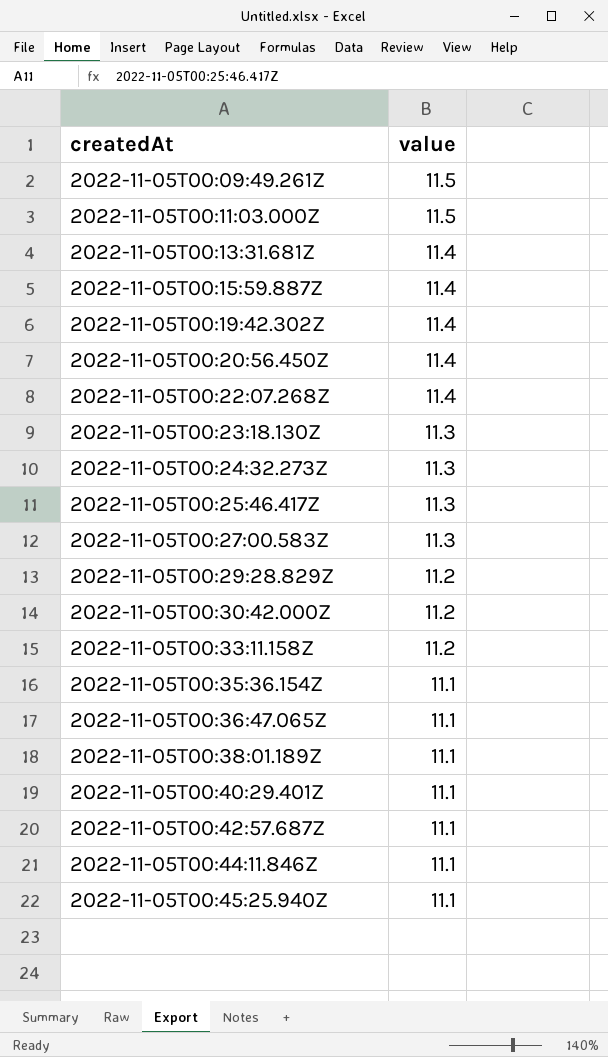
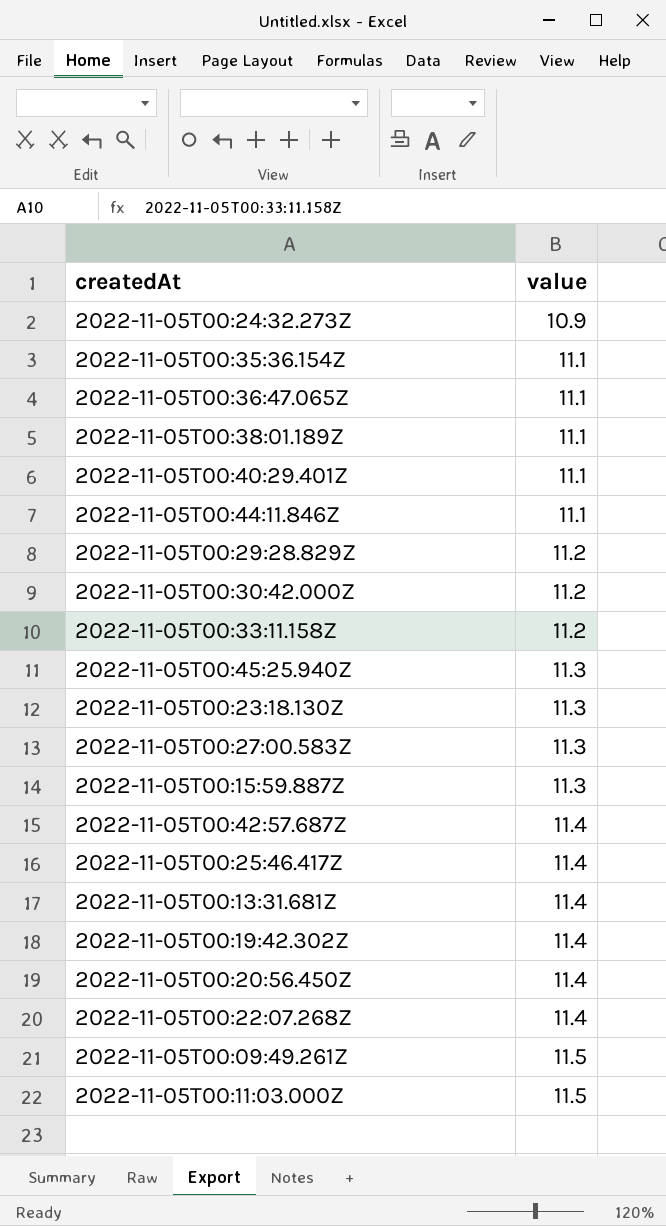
row order: createdAt ascending -> value ascending
2022-11-05T00:24:32.273Z | value: 11.3 -> 10.9
2022-11-05T00:45:25.940Z | value: 11.1 -> 11.3
2022-11-05T00:15:59.887Z | value: 11.4 -> 11.3
2022-11-05T00:42:57.687Z | value: 11.1 -> 11.4
2022-11-05T00:25:46.417Z | value: 11.3 -> 11.4

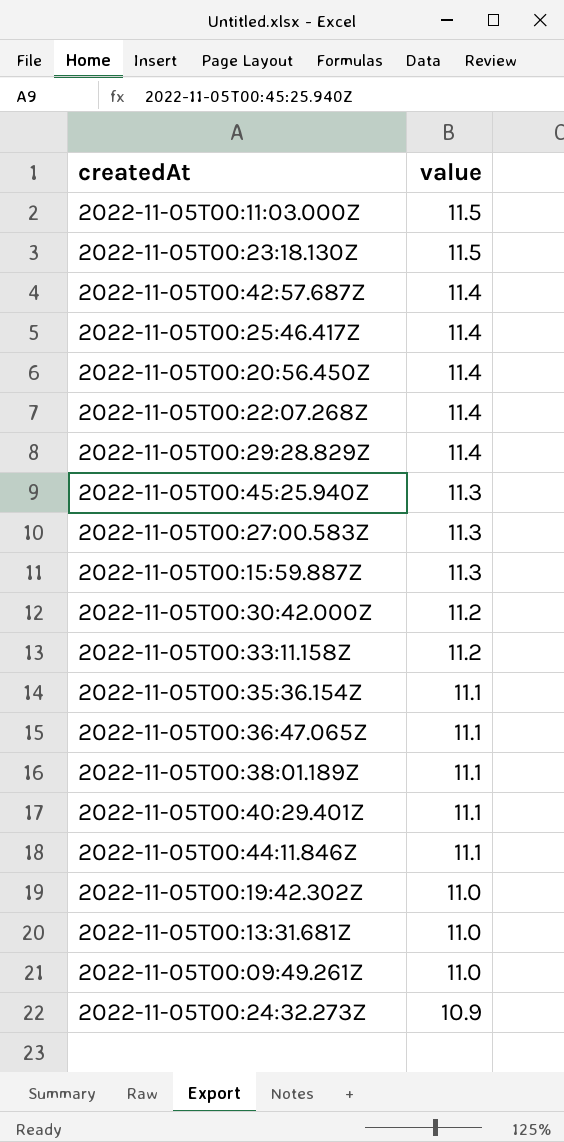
row order: value ascending -> value descending
2022-11-05T00:23:18.130Z | value: 11.3 -> 11.5
2022-11-05T00:29:28.829Z | value: 11.2 -> 11.4
2022-11-05T00:19:42.302Z | value: 11.4 -> 11.0
2022-11-05T00:13:31.681Z | value: 11.4 -> 11.0
2022-11-05T00:09:49.261Z | value: 11.5 -> 11.0

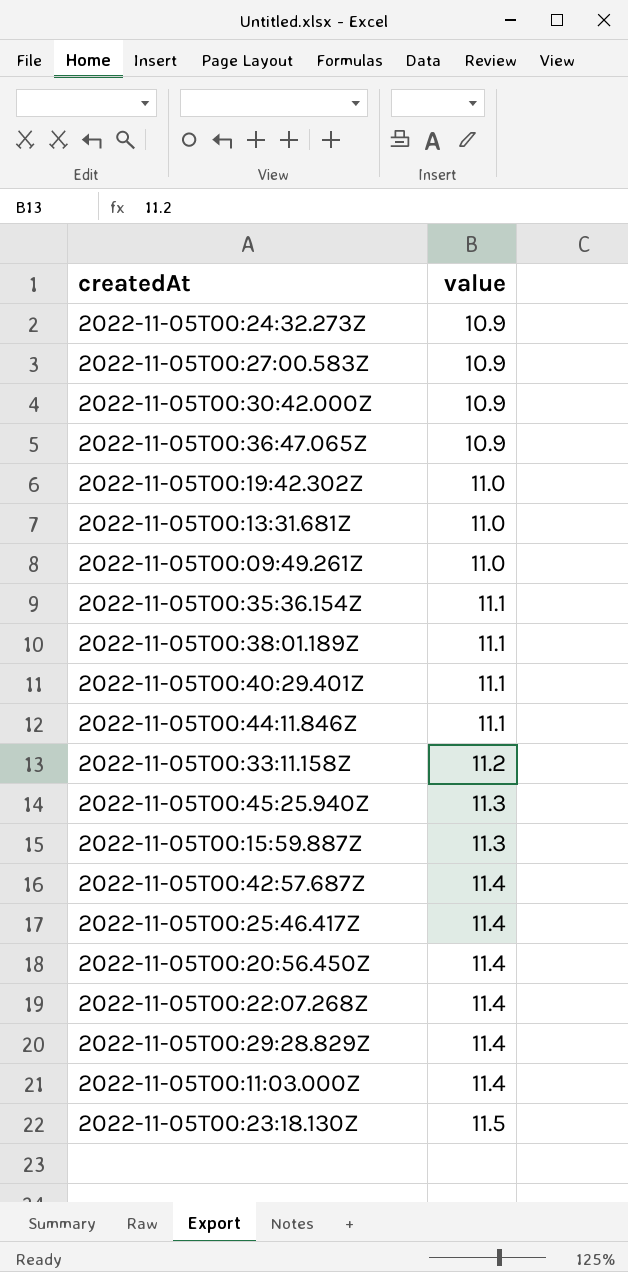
row order: value descending -> value ascending
2022-11-05T00:27:00.583Z | value: 11.3 -> 10.9
2022-11-05T00:30:42.000Z | value: 11.2 -> 10.9
2022-11-05T00:36:47.065Z | value: 11.1 -> 10.9
2022-11-05T00:11:03.000Z | value: 11.5 -> 11.4

